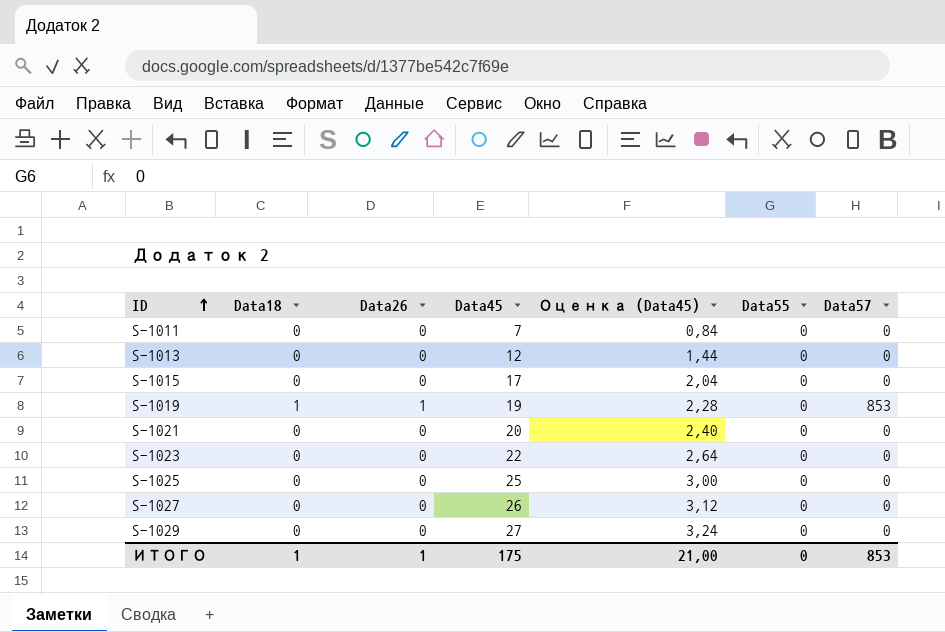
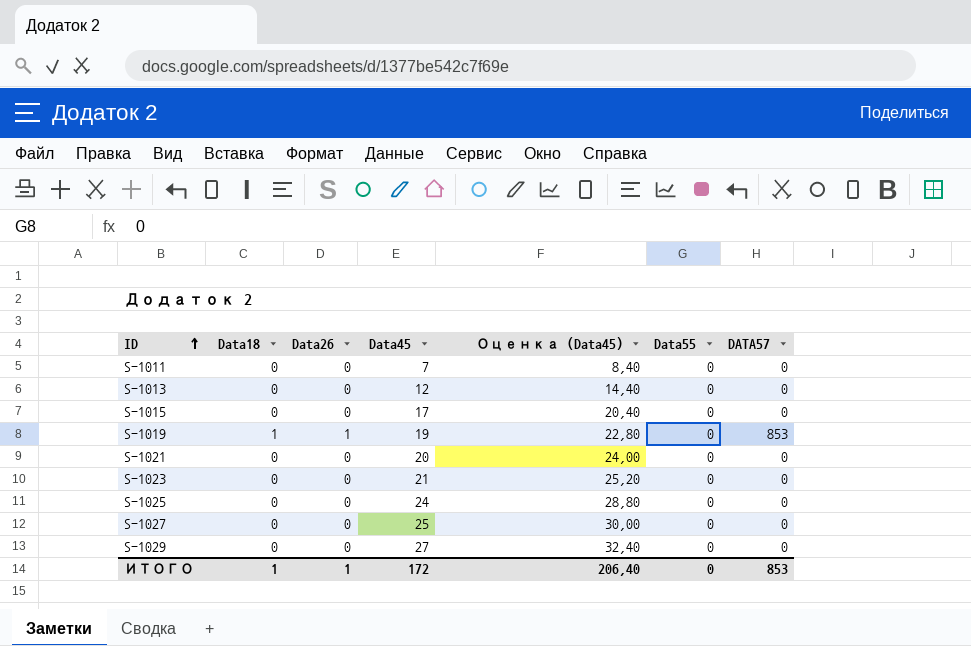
column Оценка (Data45) | formula: [Data45] * 0,12 -> [Data45] * 1,2
column name: Data57 -> DATA57
S-1023 | Data45: 22 -> 21
S-1025 | Data45: 25 -> 24
S-1027 | Data45: 26 -> 25
ИТОГО | Data45: 175 -> 172
ИТОГО | Оценка (Data45): 21,00 -> 206,40

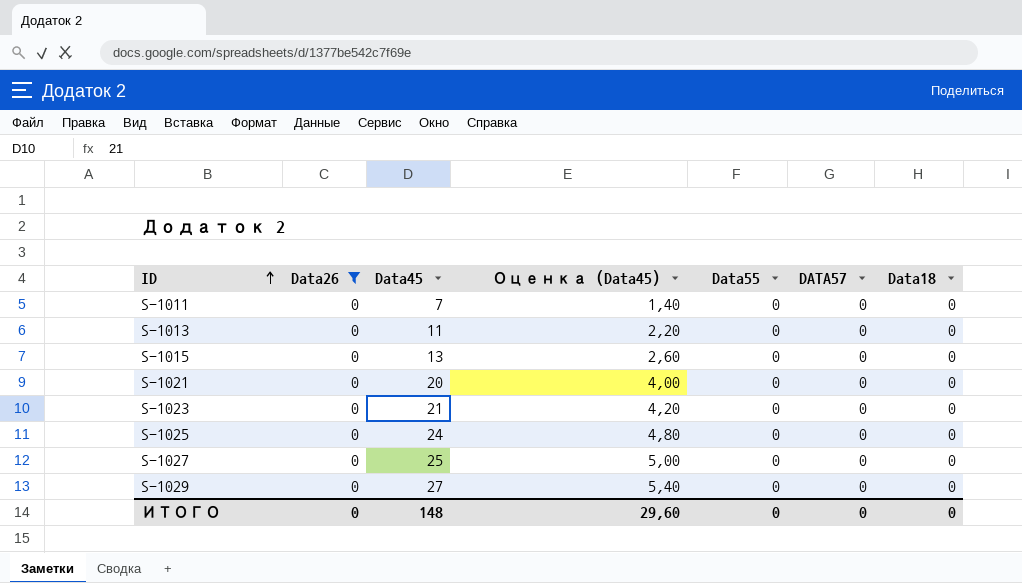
filter: none -> Data26 = 0
column Оценка (Data45) | formula: [Data45] * 1,2 -> [Data45] * 0,2
column Data18 | position: 2 -> 7
S-1013 | Data45: 12 -> 11
S-1015 | Data45: 17 -> 13
ИТОГО | Data26: 1 -> 0
ИТОГО | Data45: 172 -> 148
ИТОГО | Оценка (Data45): 206,40 -> 29,60
ИТОГО | DATA57: 853 -> 0
ИТОГО | Data18: 1 -> 0

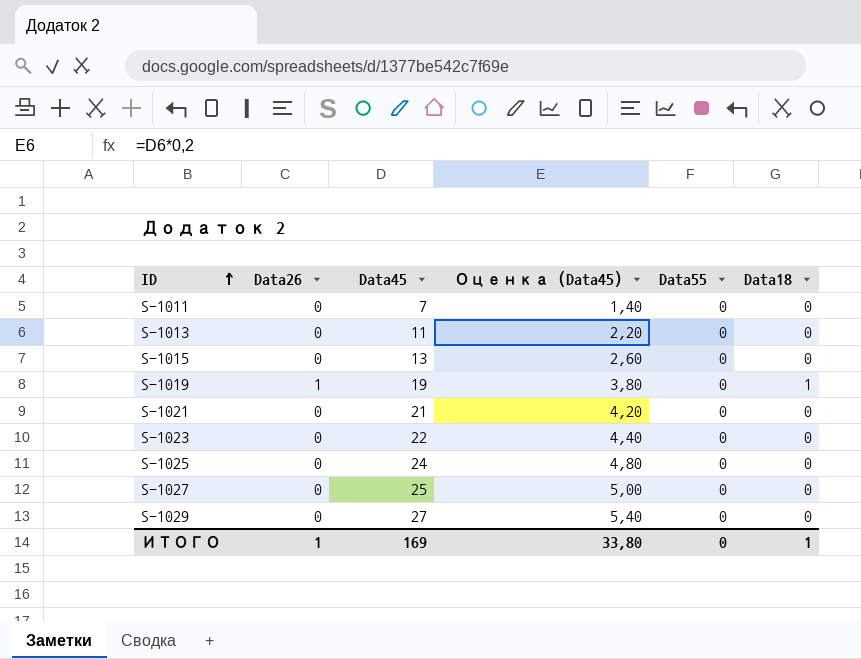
filter: Data26 = 0 -> none
column DATA57 | position: 6 -> none
S-1021 | Data45: 20 -> 21
S-1021 | Оценка (Data45): 4,00 -> 4,20
S-1023 | Data45: 21 -> 22
S-1023 | Оценка (Data45): 4,20 -> 4,40
ИТОГО | Data26: 0 -> 1
ИТОГО | Data45: 148 -> 169
ИТОГО | Оценка (Data45): 29,60 -> 33,80
ИТОГО | Data18: 0 -> 1

